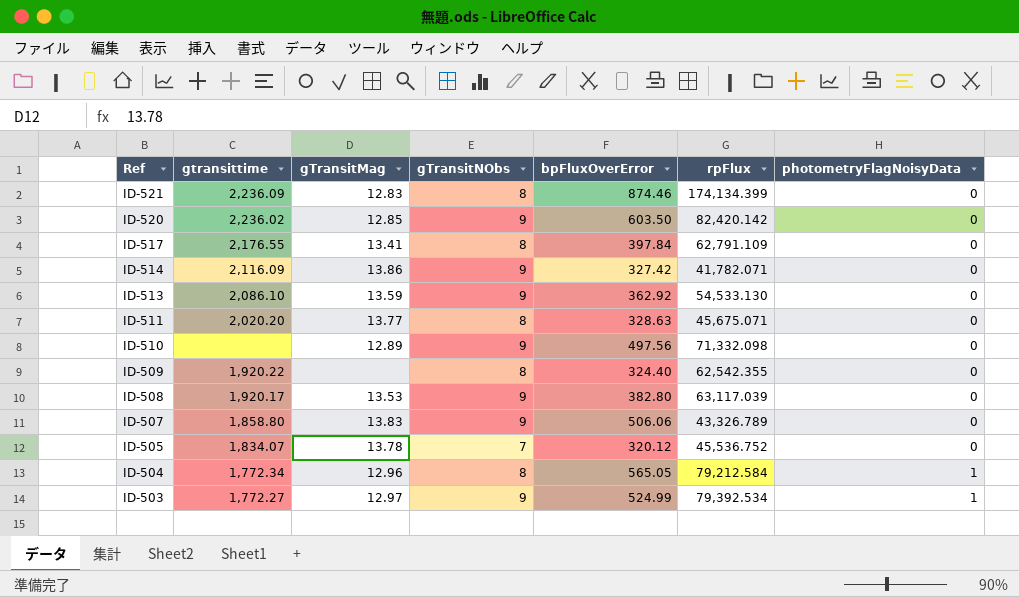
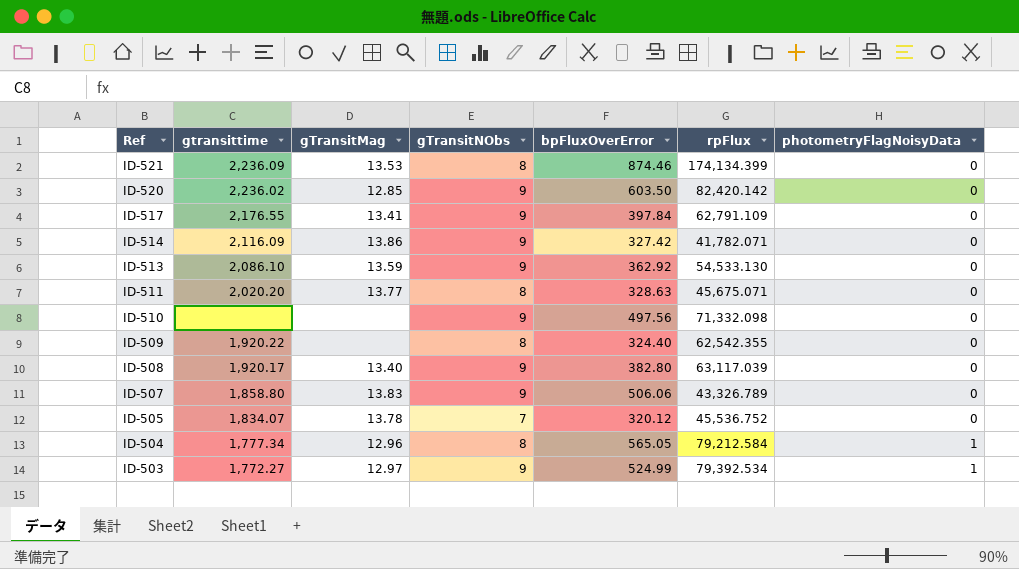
ID-521 | gTransitMag: 12.83 -> 13.53
ID-517 | gTransitNObs: 8 -> 9
ID-510 | gTransitMag: 12.89 -> none
ID-508 | gTransitMag: 13.53 -> 13.40
ID-504 | gtransittime: 1,772.34 -> 1,777.34

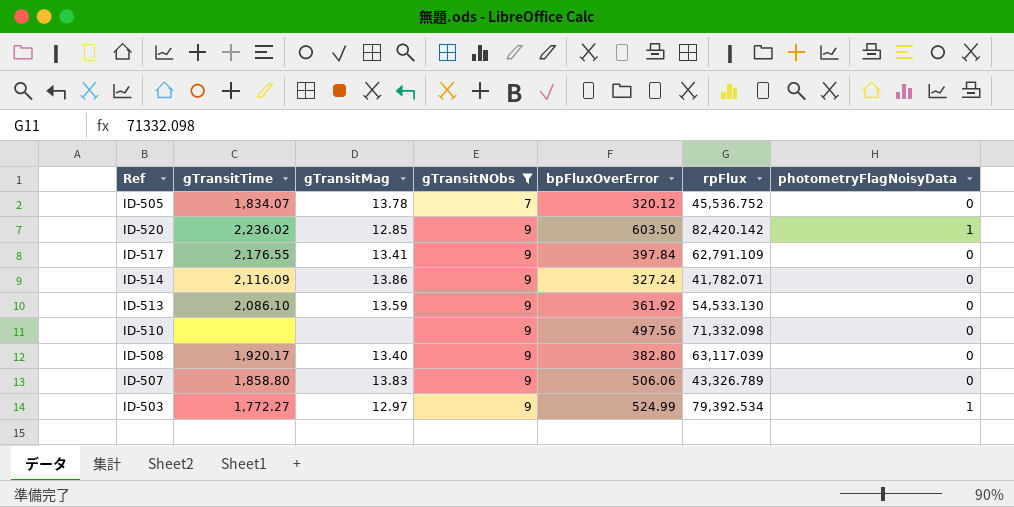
filter: none -> gTransitNObs != 8
row order: Ref descending -> gTransitNObs ascending
column name: gtransittime -> gTransitTime
ID-520 | photometryFlagNoisyData: 0 -> 1
ID-514 | bpFluxOverError: 327.42 -> 327.24
ID-513 | bpFluxOverError: 362.92 -> 361.92

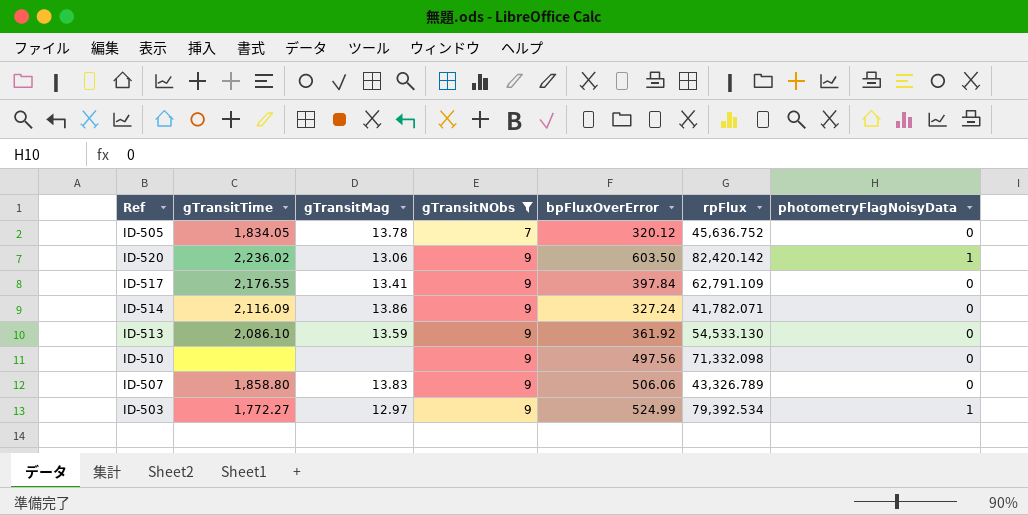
row ID-508: 1,920.17 | 13.40 | 9 | 382.80 | 63,117.039 | 0 -> none
ID-505 | gTransitTime: 1,834.07 -> 1,834.05
ID-505 | rpFlux: 45,536.752 -> 45,636.752
ID-520 | gTransitMag: 12.85 -> 13.06

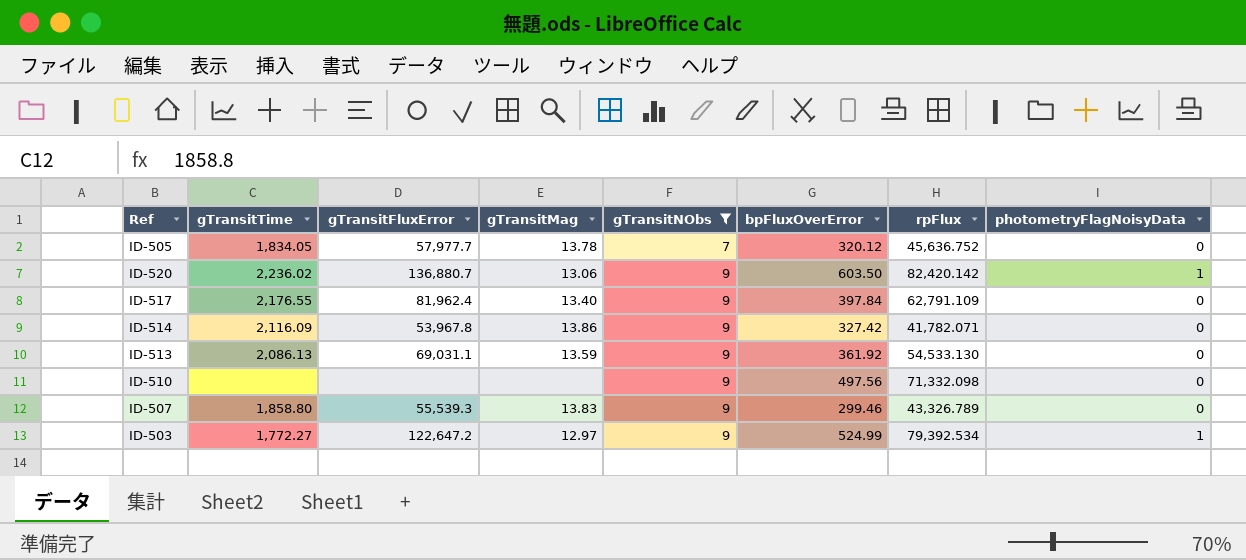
column gTransitFluxError | position: none -> 3
ID-517 | gTransitMag: 13.41 -> 13.40
ID-514 | bpFluxOverError: 327.24 -> 327.42
ID-513 | gTransitTime: 2,086.10 -> 2,086.13
ID-507 | bpFluxOverError: 506.06 -> 299.46

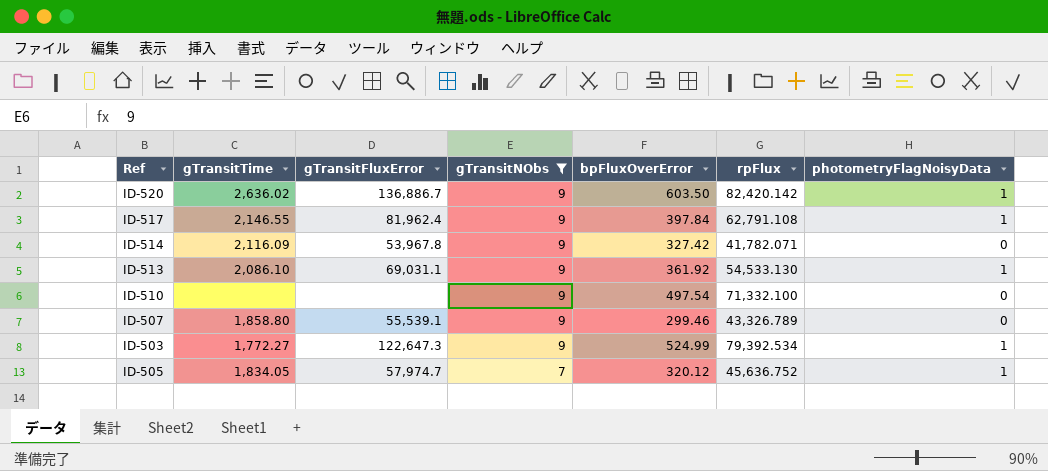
row order: gTransitNObs ascending -> gTransitNObs descending
column gTransitMag | position: 4 -> none
ID-520 | gTransitTime: 2,236.02 -> 2,636.02
ID-520 | gTransitFluxError: 136,880.7 -> 136,886.7
ID-517 | gTransitTime: 2,176.55 -> 2,146.55
ID-517 | rpFlux: 62,791.109 -> 62,791.108
ID-517 | photometryFlagNoisyData: 0 -> 1
ID-513 | gTransitTime: 2,086.13 -> 2,086.10
ID-513 | photometryFlagNoisyData: 0 -> 1
ID-510 | bpFluxOverError: 497.56 -> 497.54
ID-510 | rpFlux: 71,332.098 -> 71,332.100
ID-507 | gTransitFluxError: 55,539.3 -> 55,539.1
ID-503 | gTransitFluxError: 122,647.2 -> 122,647.3
ID-505 | gTransitFluxError: 57,977.7 -> 57,974.7
ID-505 | photometryFlagNoisyData: 0 -> 1

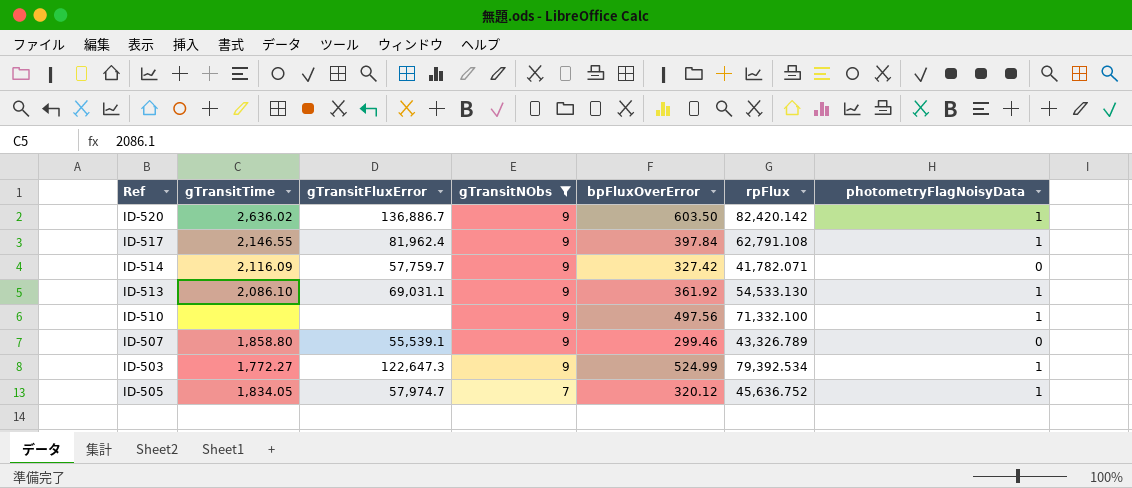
ID-514 | gTransitFluxError: 53,967.8 -> 57,759.7
ID-510 | bpFluxOverError: 497.54 -> 497.56
ID-510 | photometryFlagNoisyData: 0 -> 1

